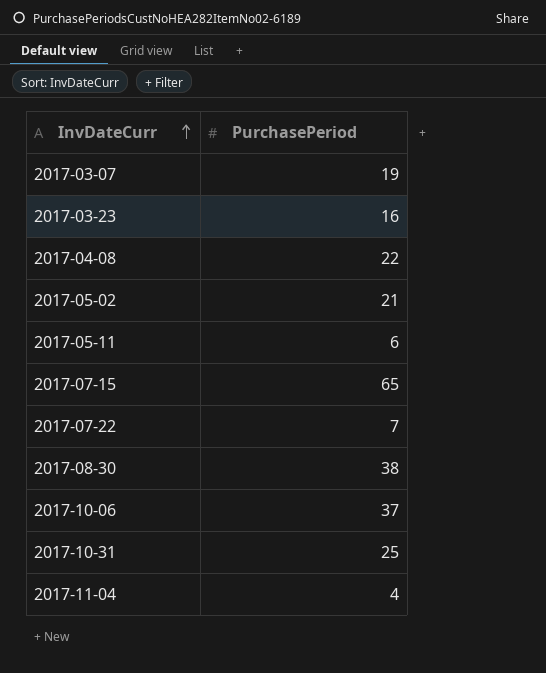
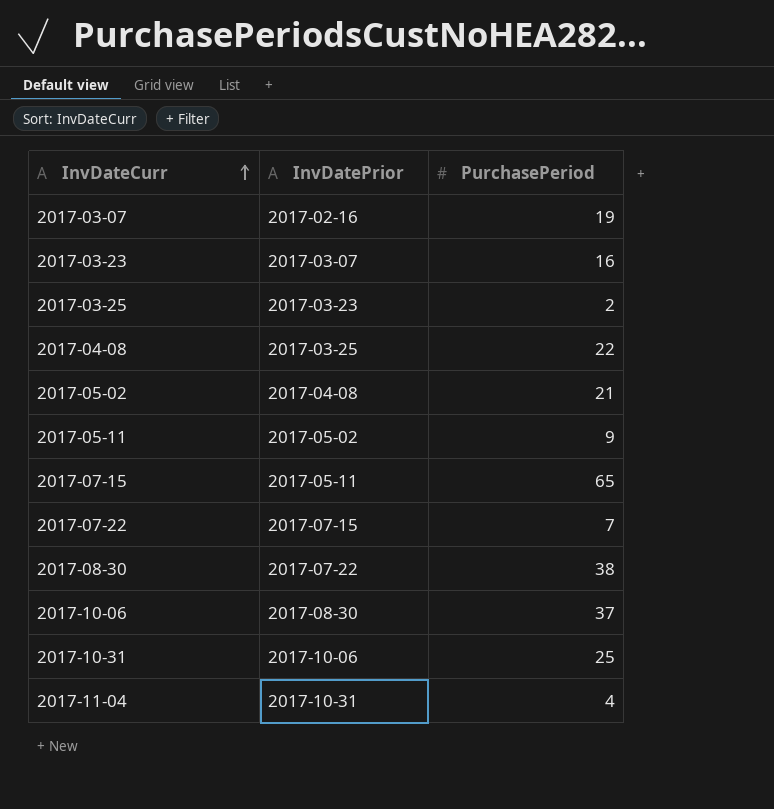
column InvDatePrior | position: none -> 2
row 2017-03-25: none -> 2017-03-23 | 2
2017-05-11 | PurchasePeriod: 6 -> 9

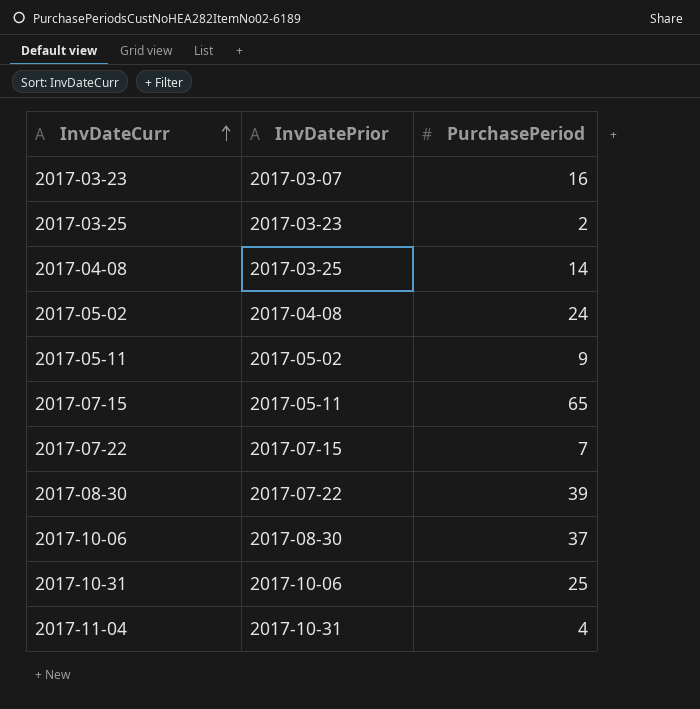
row 2017-03-07: 2017-02-16 | 19 -> none
2017-04-08 | PurchasePeriod: 22 -> 14
2017-05-02 | PurchasePeriod: 21 -> 24
2017-08-30 | PurchasePeriod: 38 -> 39

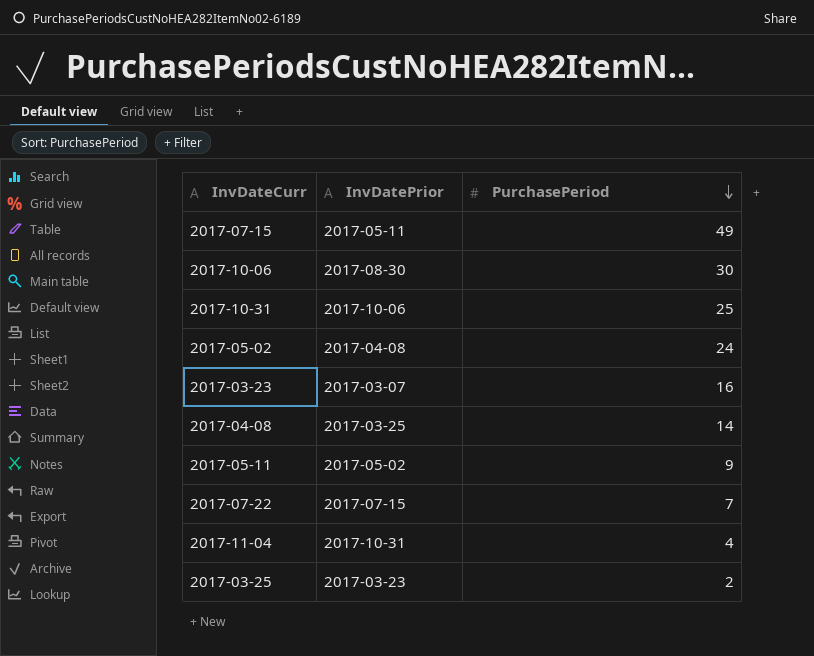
row order: InvDateCurr ascending -> PurchasePeriod descending
row 2017-08-30: 2017-07-22 | 39 -> none
2017-07-15 | PurchasePeriod: 65 -> 49
2017-10-06 | PurchasePeriod: 37 -> 30

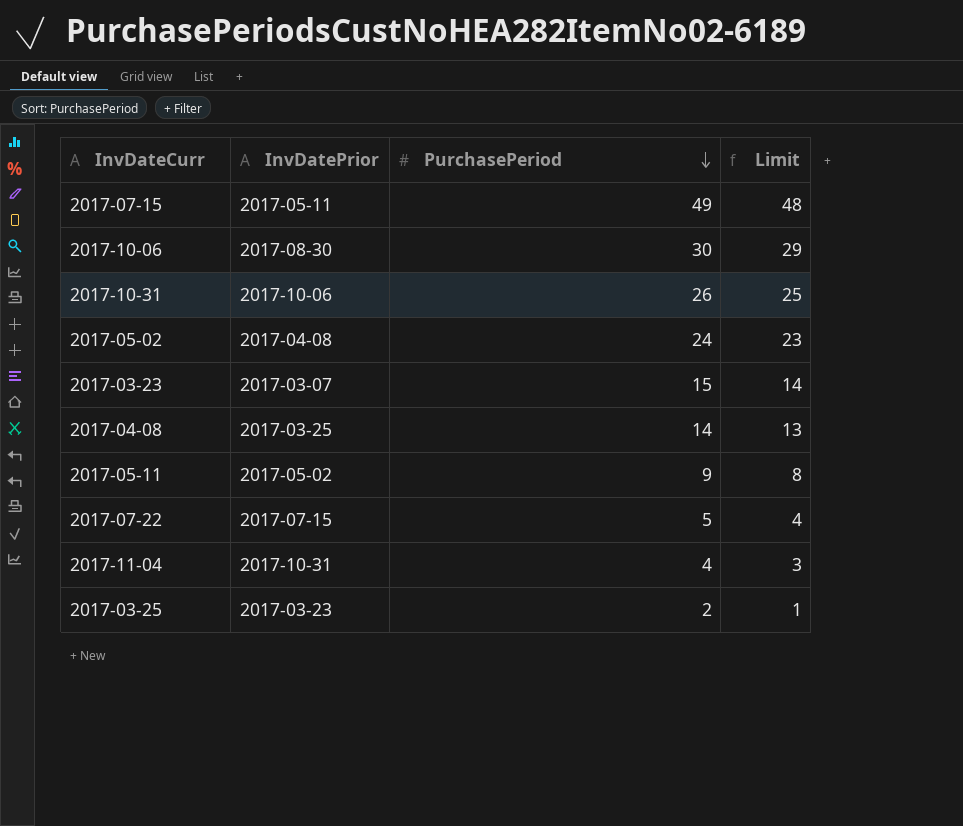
column Limit | formula: none -> [PurchasePeriod] - 1
2017-10-31 | PurchasePeriod: 25 -> 26
2017-03-23 | PurchasePeriod: 16 -> 15
2017-07-22 | PurchasePeriod: 7 -> 5

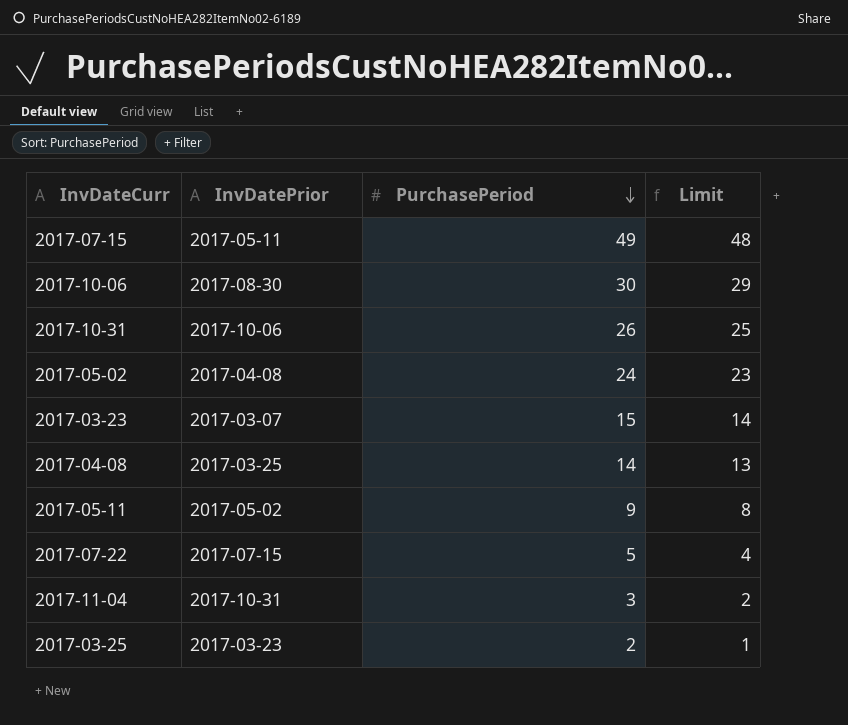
2017-11-04 | PurchasePeriod: 4 -> 3
2017-11-04 | Limit: 3 -> 2

